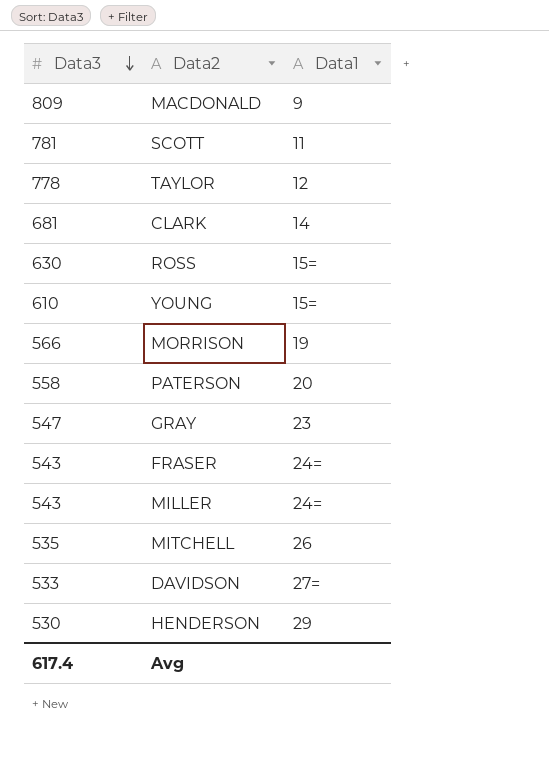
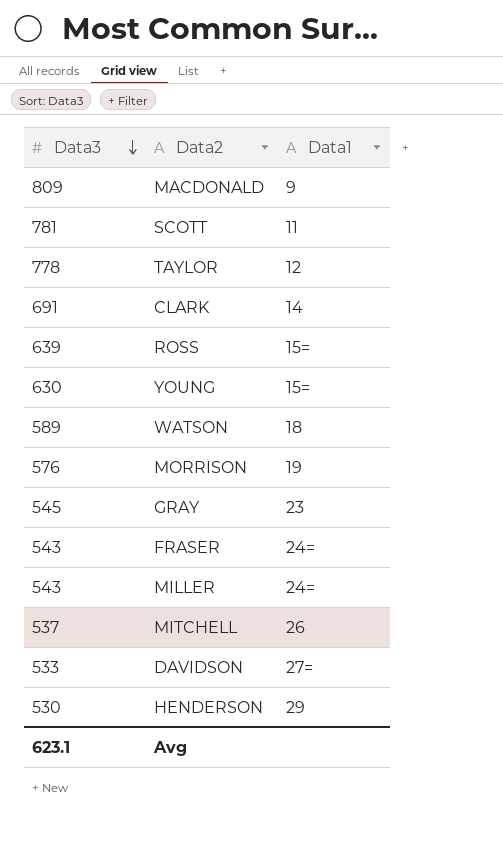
row PATERSON: 558 | 20 -> none
CLARK | Data3: 681 -> 691
ROSS | Data3: 630 -> 639
YOUNG | Data3: 610 -> 630
row WATSON: none -> 589 | 18
MORRISON | Data3: 566 -> 576
GRAY | Data3: 547 -> 545
MITCHELL | Data3: 535 -> 537
Avg | Data3: 617.4 -> 623.1

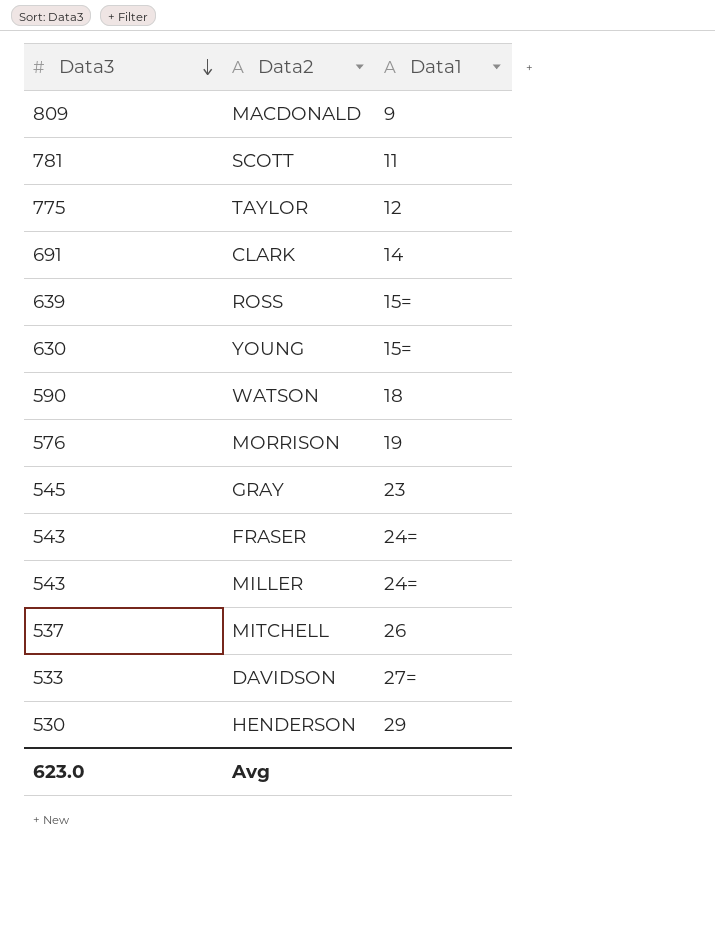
TAYLOR | Data3: 778 -> 775
WATSON | Data3: 589 -> 590
Avg | Data3: 623.1 -> 623.0

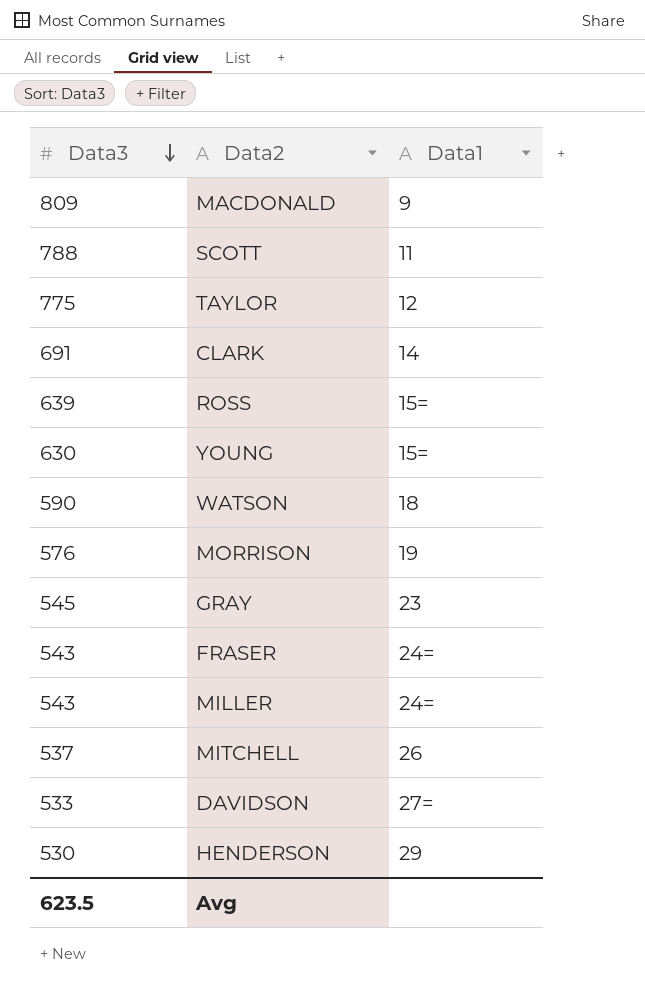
SCOTT | Data3: 781 -> 788
Avg | Data3: 623.0 -> 623.5

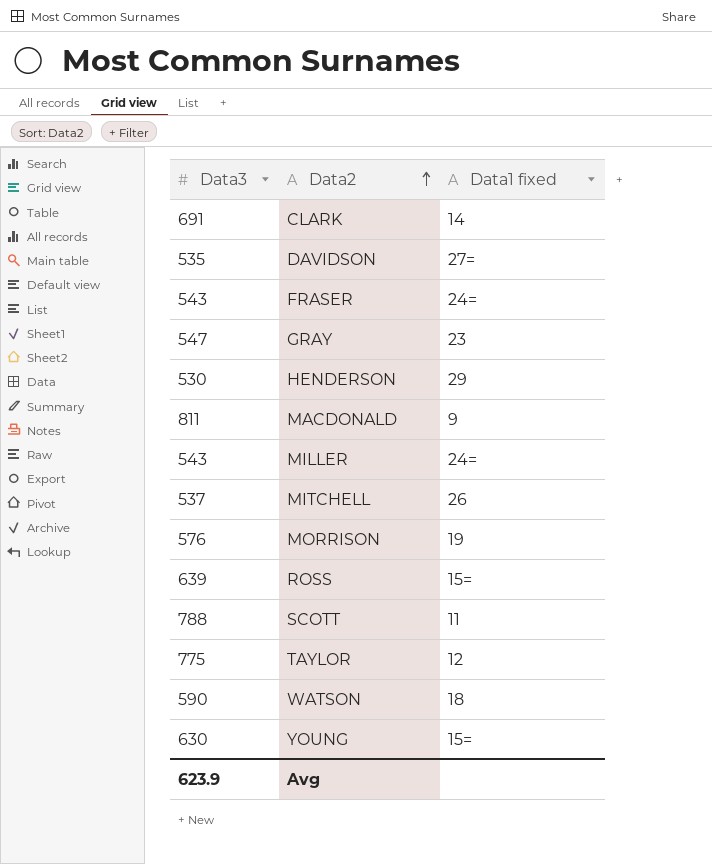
row order: Data3 descending -> Data2 ascending
column name: Data1 -> Data1 fixed
DAVIDSON | Data3: 533 -> 535
GRAY | Data3: 545 -> 547
MACDONALD | Data3: 809 -> 811
Avg | Data3: 623.5 -> 623.9

